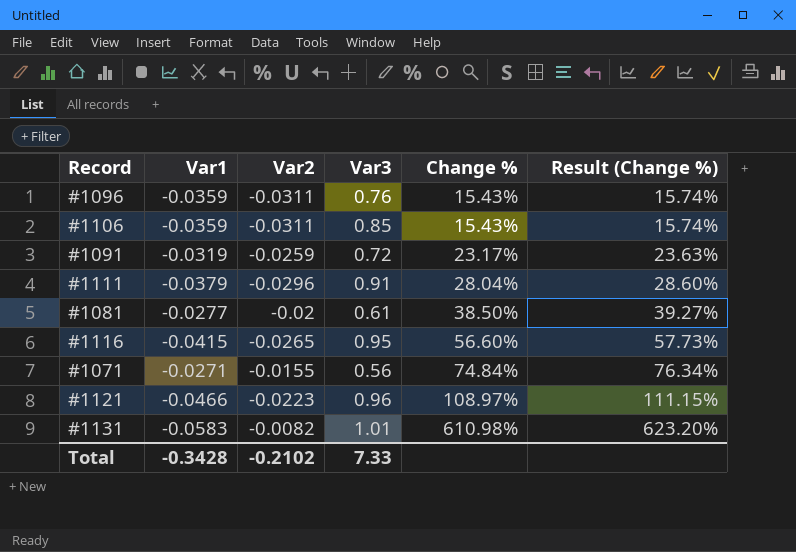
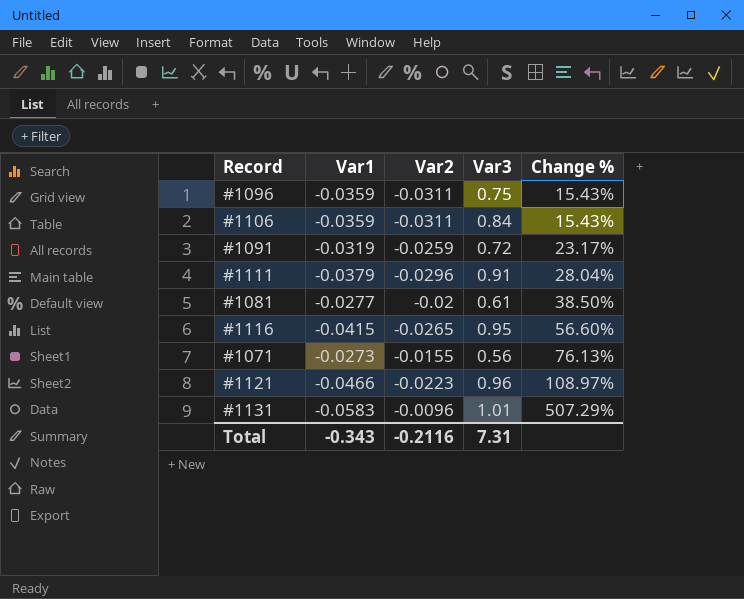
column Result (Change %) | formula: [Change %] * 1.02 -> none
#1096 | Var3: 0.76 -> 0.75
#1106 | Var3: 0.85 -> 0.84
#1071 | Var1: -0.0271 -> -0.0273
#1071 | Change %: 74.84% -> 76.13%
#1131 | Var2: -0.0082 -> -0.0096
#1131 | Change %: 610.98% -> 507.29%
Total | Var1: -0.3428 -> -0.343
Total | Var2: -0.2102 -> -0.2116
Total | Var3: 7.33 -> 7.31

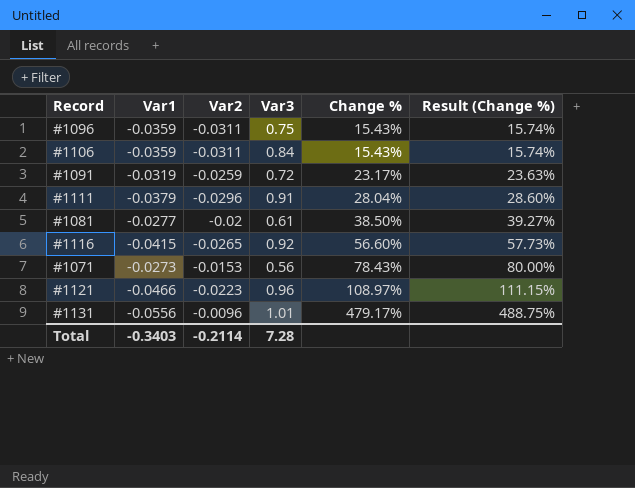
column Result (Change %) | formula: none -> [Change %] * 1.02
#1116 | Var3: 0.95 -> 0.92
#1071 | Var2: -0.0155 -> -0.0153
#1071 | Change %: 76.13% -> 78.43%
#1131 | Var1: -0.0583 -> -0.0556
#1131 | Change %: 507.29% -> 479.17%
Total | Var1: -0.343 -> -0.3403
Total | Var2: -0.2116 -> -0.2114
Total | Var3: 7.31 -> 7.28

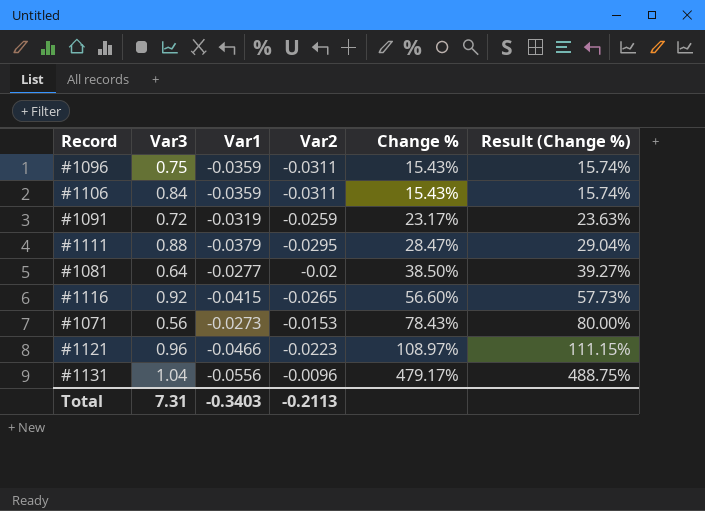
column Var3 | position: 4 -> 2
#1111 | Var3: 0.91 -> 0.88
#1111 | Var2: -0.0296 -> -0.0295
#1111 | Change %: 28.04% -> 28.47%
#1111 | Result (Change %): 28.60% -> 29.04%
#1081 | Var3: 0.61 -> 0.64
#1131 | Var3: 1.01 -> 1.04
Total | Var3: 7.28 -> 7.31
Total | Var2: -0.2114 -> -0.2113

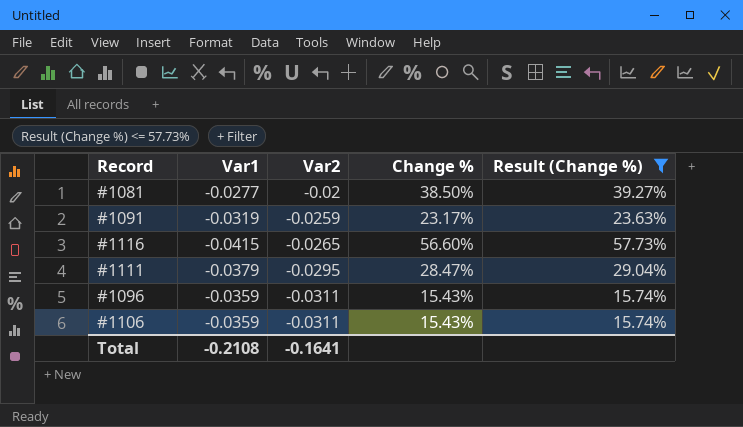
filter: none -> Result (Change %) <= 57.73%
row order: Change % ascending -> Var2 descending
column Var3 | position: 2 -> none
Total | Var1: -0.3403 -> -0.2108
Total | Var2: -0.2113 -> -0.1641

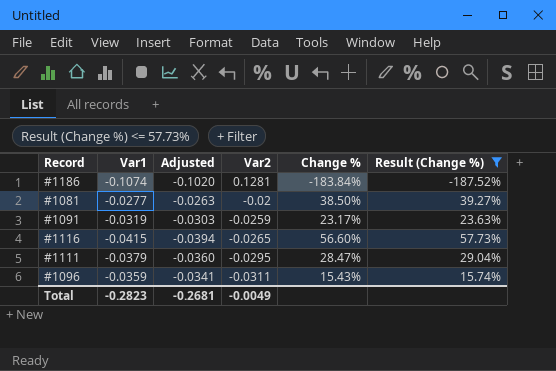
column Adjusted | formula: none -> [Var1] * 0.95
row #1106: -0.0359 | -0.0311 | 15.43% | 15.74% -> none
row #1186: none -> -0.1074 | -0.1020 | 0.1281 | -183.84% | -187.52%
Total | Var1: -0.2108 -> -0.2823
Total | Var2: -0.1641 -> -0.0049

